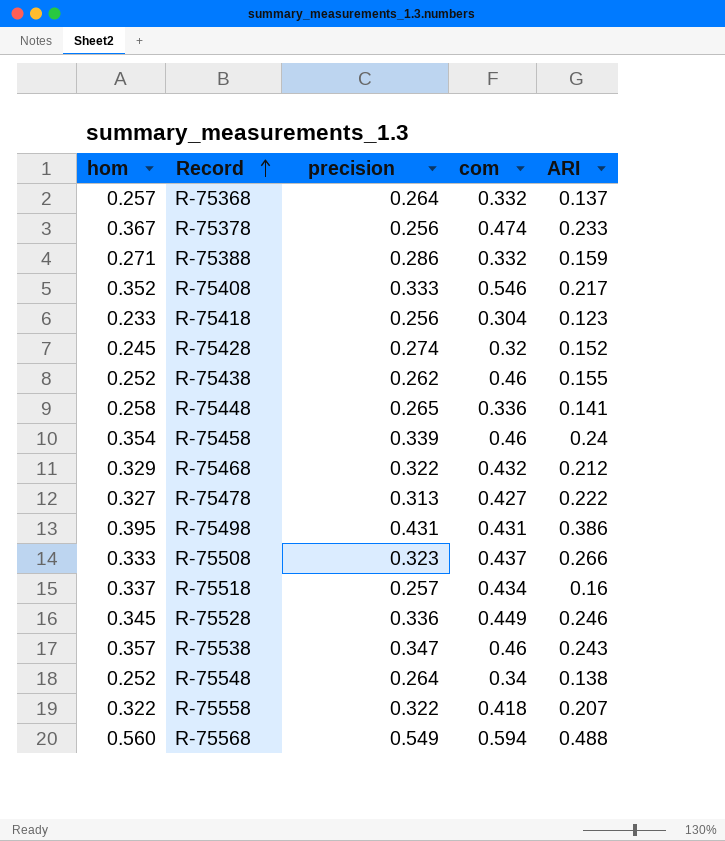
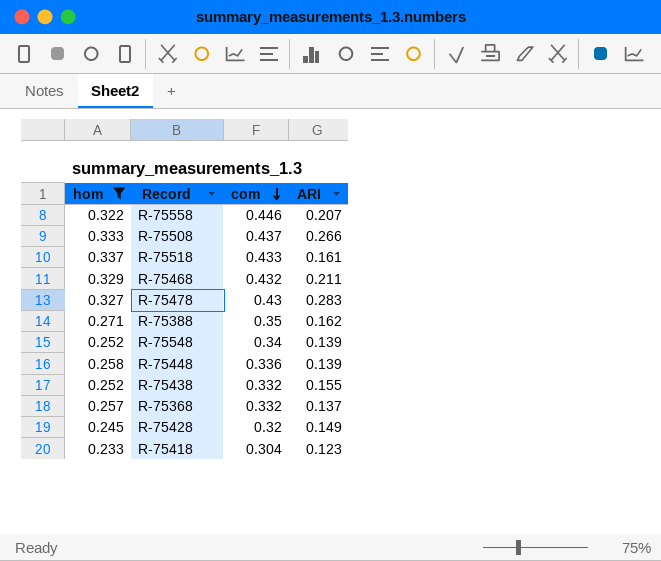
filter: none -> hom <= 0.337
row order: Record ascending -> com descending
column precision | position: 3 -> none
R-75558 | com: 0.418 -> 0.446
R-75518 | com: 0.434 -> 0.433
R-75518 | ARI: 0.16 -> 0.161
R-75468 | ARI: 0.212 -> 0.211
R-75478 | com: 0.427 -> 0.43
R-75478 | ARI: 0.222 -> 0.283
R-75388 | com: 0.332 -> 0.35
R-75388 | ARI: 0.159 -> 0.162
R-75548 | ARI: 0.138 -> 0.139
R-75448 | ARI: 0.141 -> 0.139
R-75438 | com: 0.46 -> 0.332
R-75428 | ARI: 0.152 -> 0.149

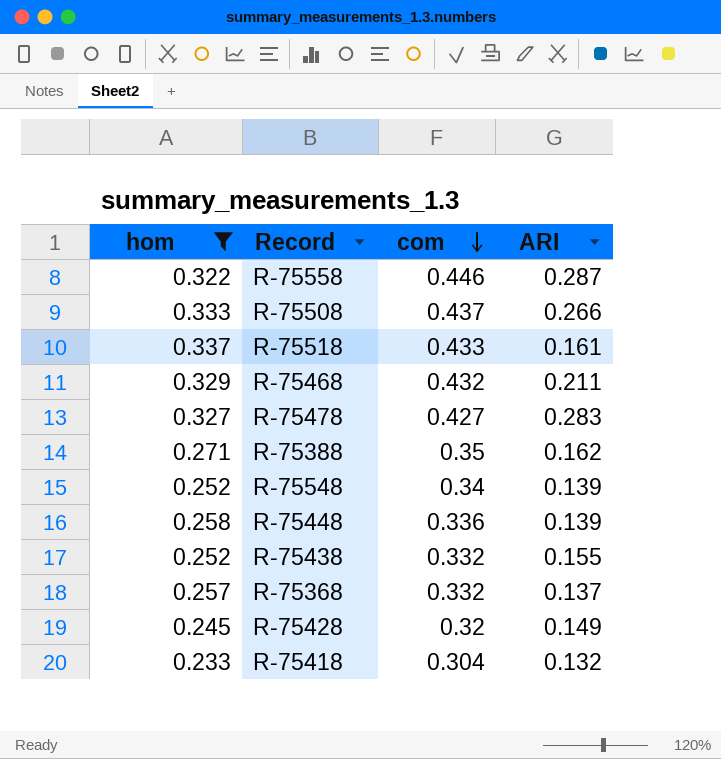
R-75558 | ARI: 0.207 -> 0.287
R-75478 | com: 0.43 -> 0.427
R-75418 | ARI: 0.123 -> 0.132

